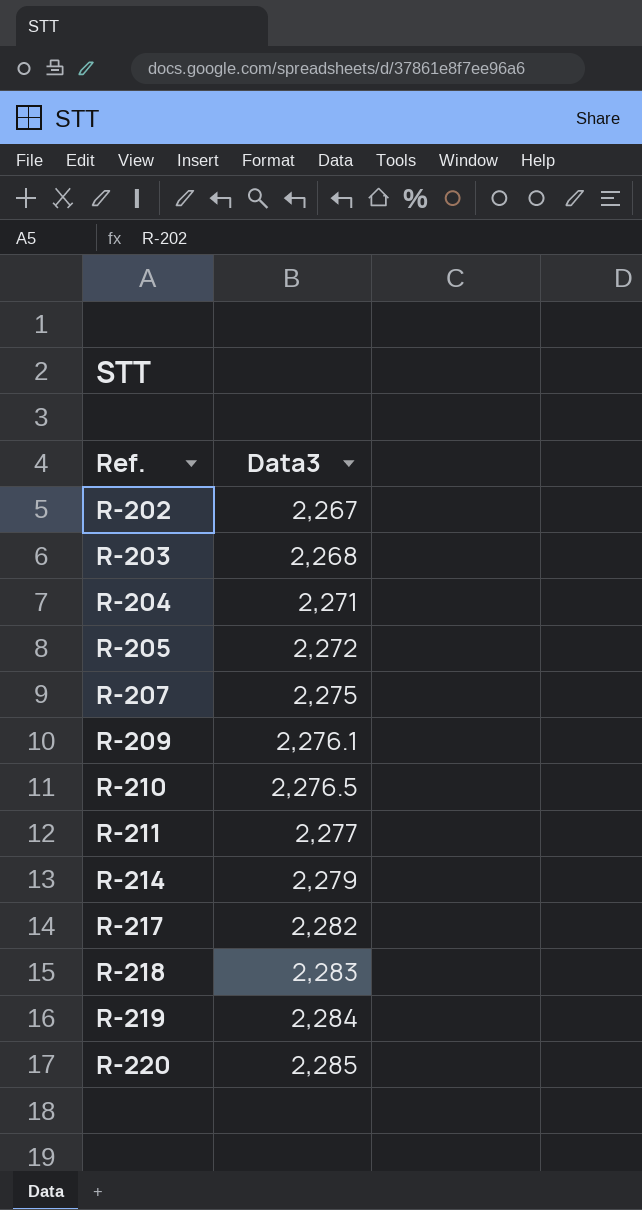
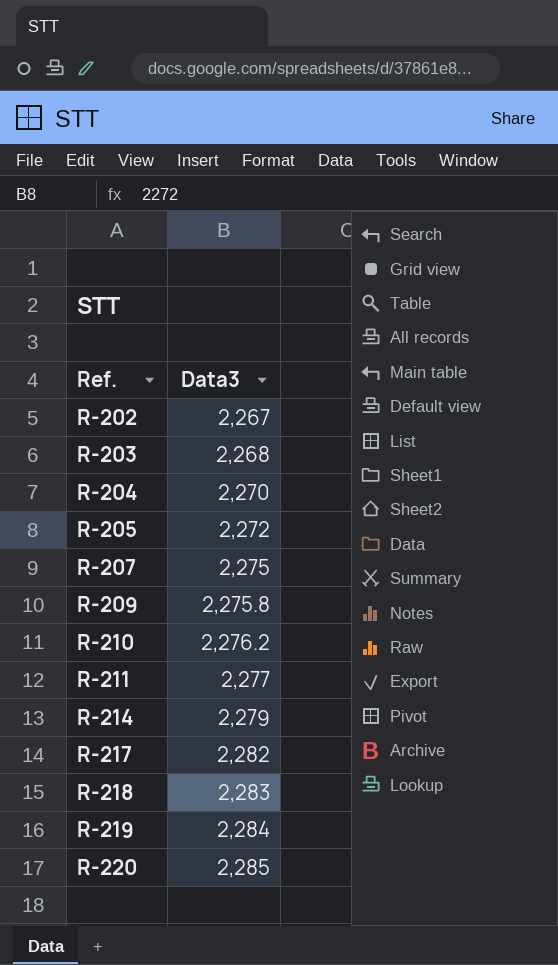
R-204 | Data3: 2,271 -> 2,270
R-209 | Data3: 2,276.1 -> 2,275.8
R-210 | Data3: 2,276.5 -> 2,276.2

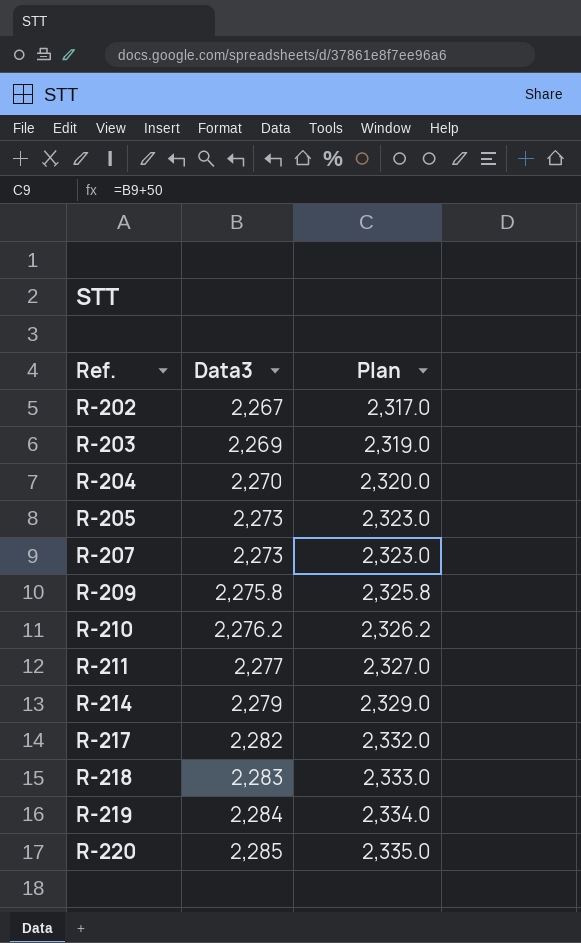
column Plan | formula: none -> [Data3] + 50
R-203 | Data3: 2,268 -> 2,269
R-205 | Data3: 2,272 -> 2,273
R-207 | Data3: 2,275 -> 2,273

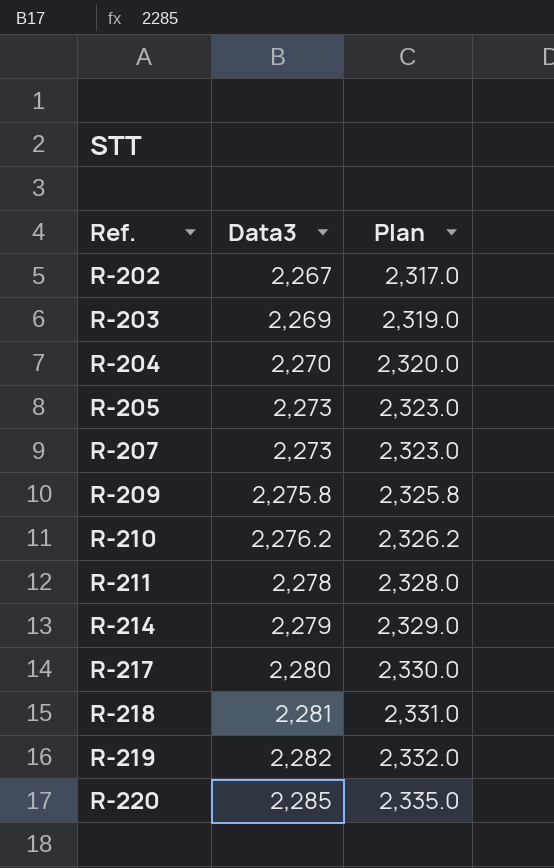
R-211 | Data3: 2,277 -> 2,278
R-211 | Plan: 2,327.0 -> 2,328.0
R-217 | Data3: 2,282 -> 2,280
R-217 | Plan: 2,332.0 -> 2,330.0
R-218 | Data3: 2,283 -> 2,281
R-218 | Plan: 2,333.0 -> 2,331.0
R-219 | Data3: 2,284 -> 2,282
R-219 | Plan: 2,334.0 -> 2,332.0

